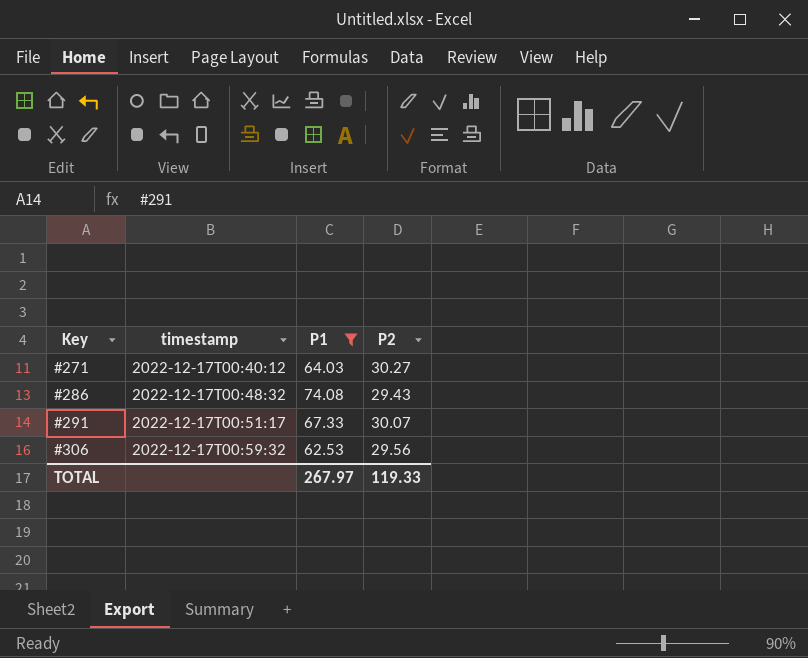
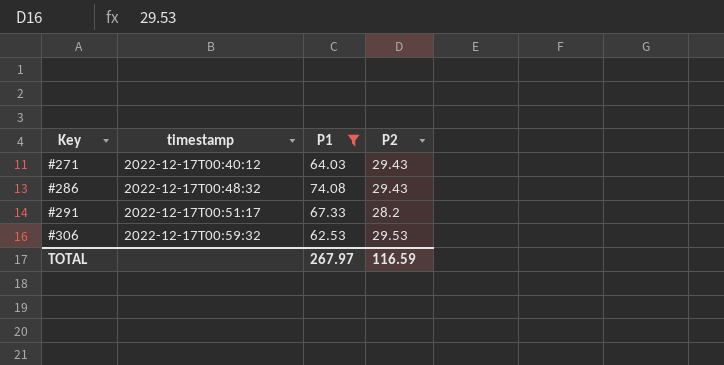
#271 | P2: 30.27 -> 29.43
#291 | P2: 30.07 -> 28.2
#306 | P2: 29.56 -> 29.53
TOTAL | P2: 119.33 -> 116.59

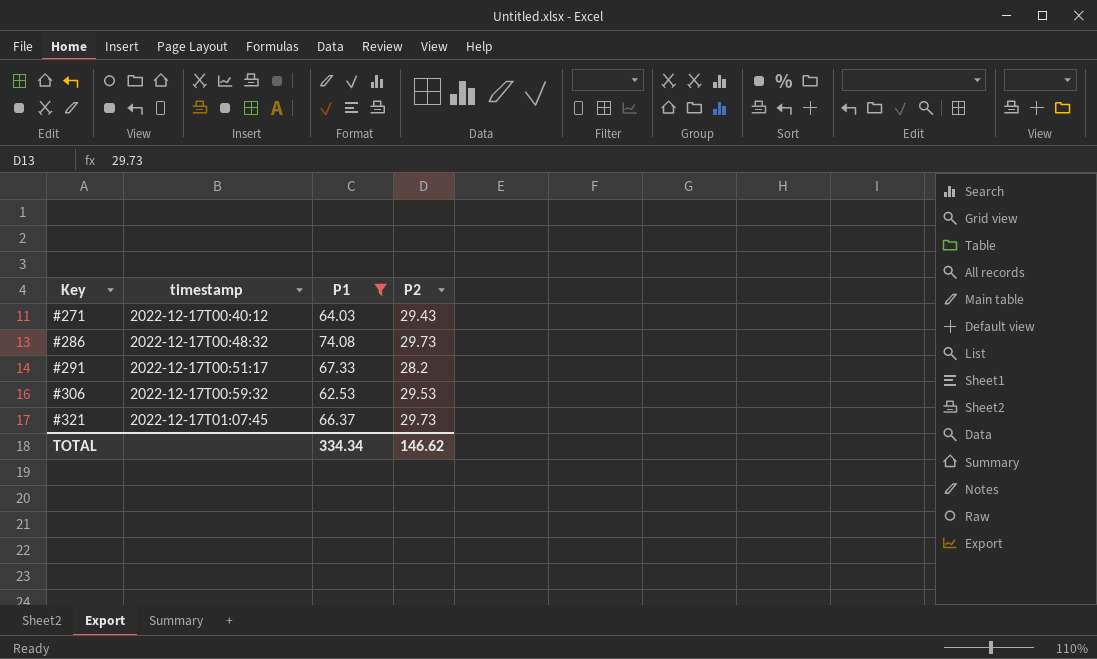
#286 | P2: 29.43 -> 29.73
row #321: none -> 2022-12-17T01:07:45 | 66.37 | 29.73
TOTAL | P1: 267.97 -> 334.34
TOTAL | P2: 116.59 -> 146.62

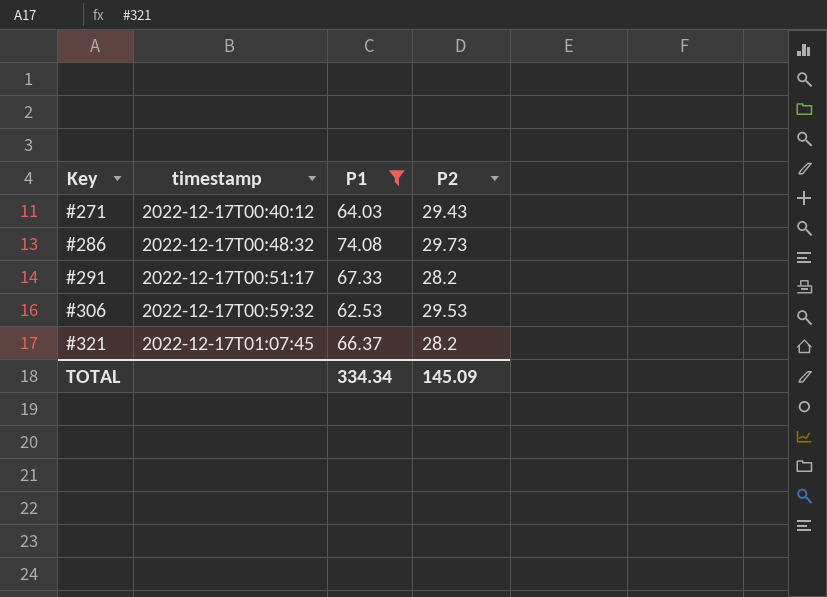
#321 | P2: 29.73 -> 28.2
TOTAL | P2: 146.62 -> 145.09

